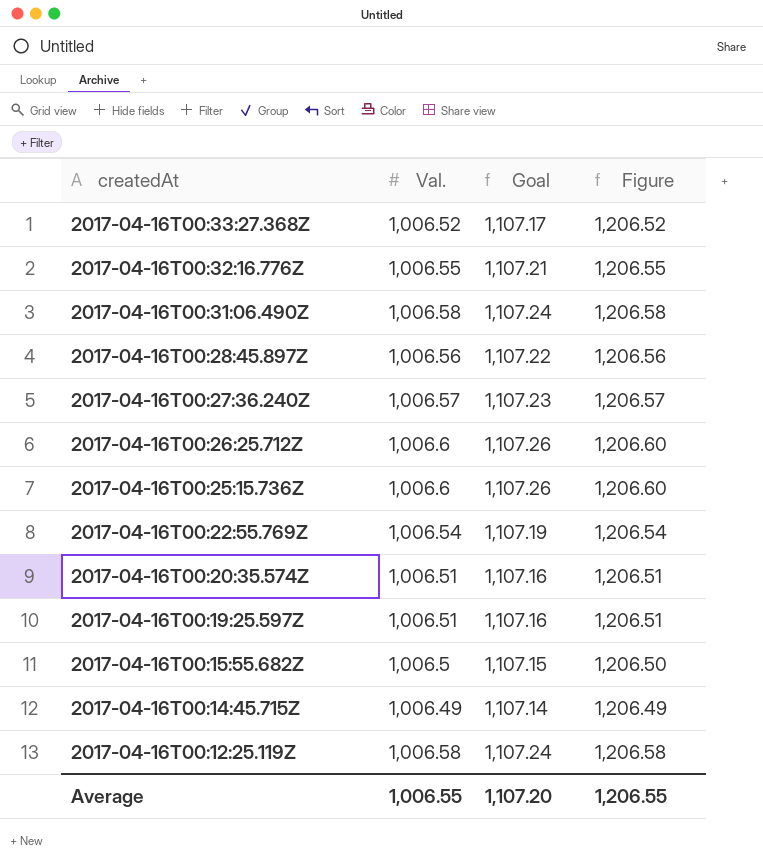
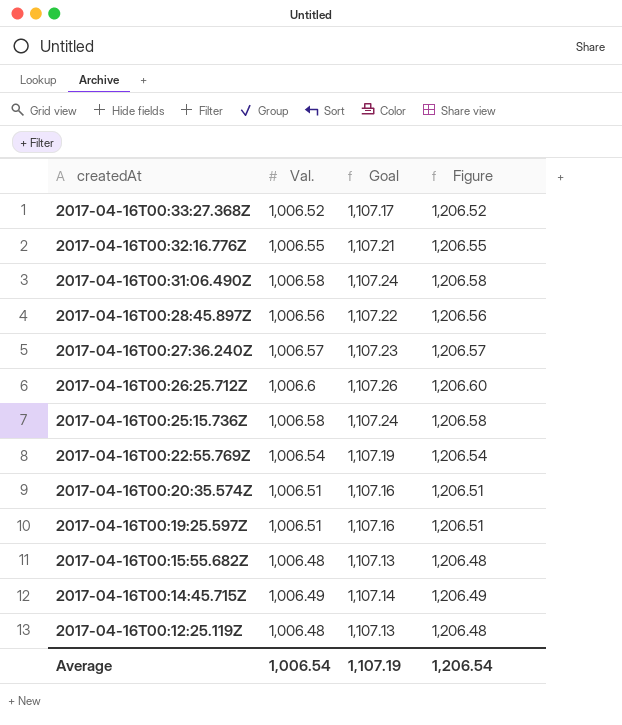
2017-04-16T00:25:15.736Z | Val.: 1,006.6 -> 1,006.58
2017-04-16T00:25:15.736Z | Goal: 1,107.26 -> 1,107.24
2017-04-16T00:25:15.736Z | Figure: 1,206.60 -> 1,206.58
2017-04-16T00:15:55.682Z | Val.: 1,006.5 -> 1,006.48
2017-04-16T00:15:55.682Z | Goal: 1,107.15 -> 1,107.13
2017-04-16T00:15:55.682Z | Figure: 1,206.50 -> 1,206.48
2017-04-16T00:12:25.119Z | Val.: 1,006.58 -> 1,006.48
2017-04-16T00:12:25.119Z | Goal: 1,107.24 -> 1,107.13
2017-04-16T00:12:25.119Z | Figure: 1,206.58 -> 1,206.48
Average | Val.: 1,006.55 -> 1,006.54
Average | Goal: 1,107.20 -> 1,107.19
Average | Figure: 1,206.55 -> 1,206.54

